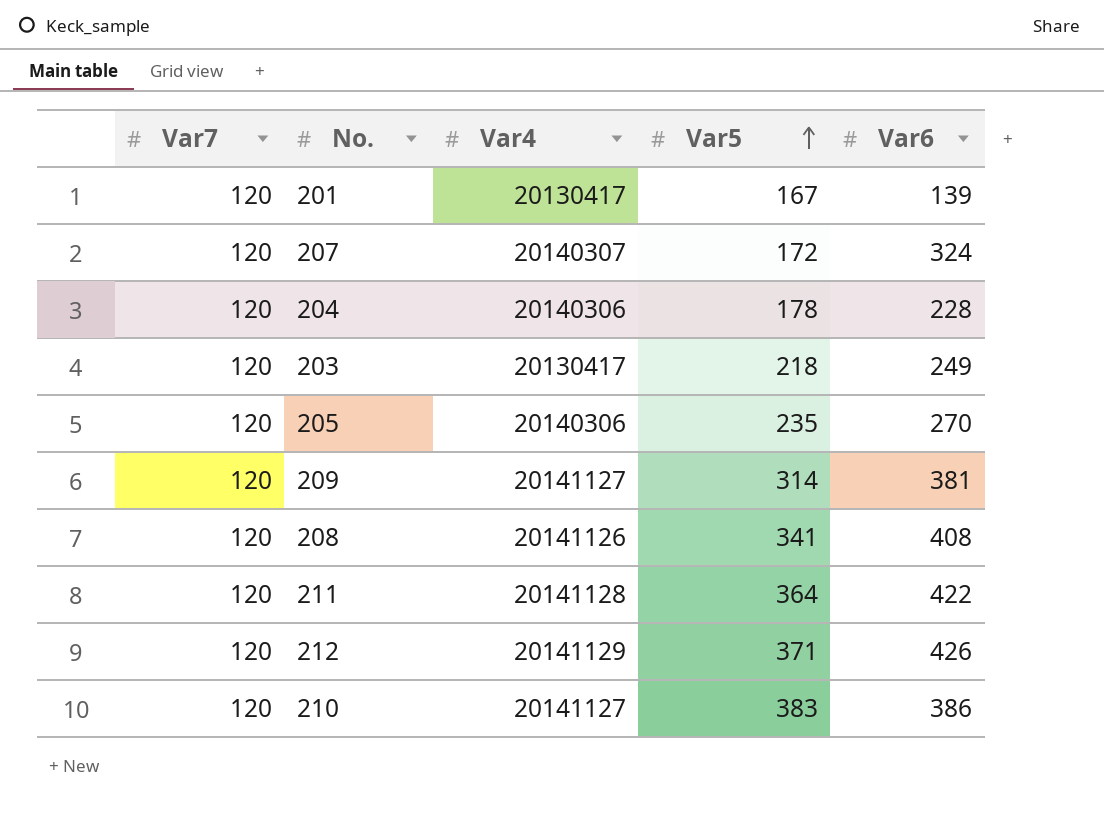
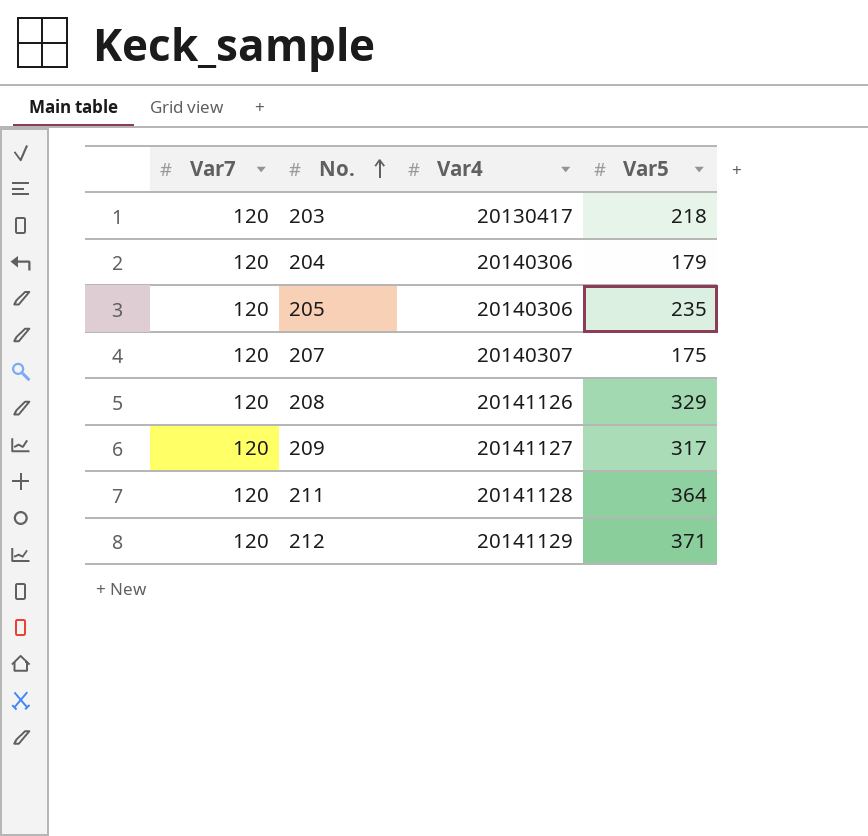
row order: Var5 ascending -> No. ascending
column Var6 | position: 5 -> none
row 201: 120 | 20130417 | 167 | 139 -> none
row 210: 120 | 20141127 | 383 | 386 -> none
204 | Var5: 178 -> 179
207 | Var5: 172 -> 175
208 | Var5: 341 -> 329
209 | Var5: 314 -> 317

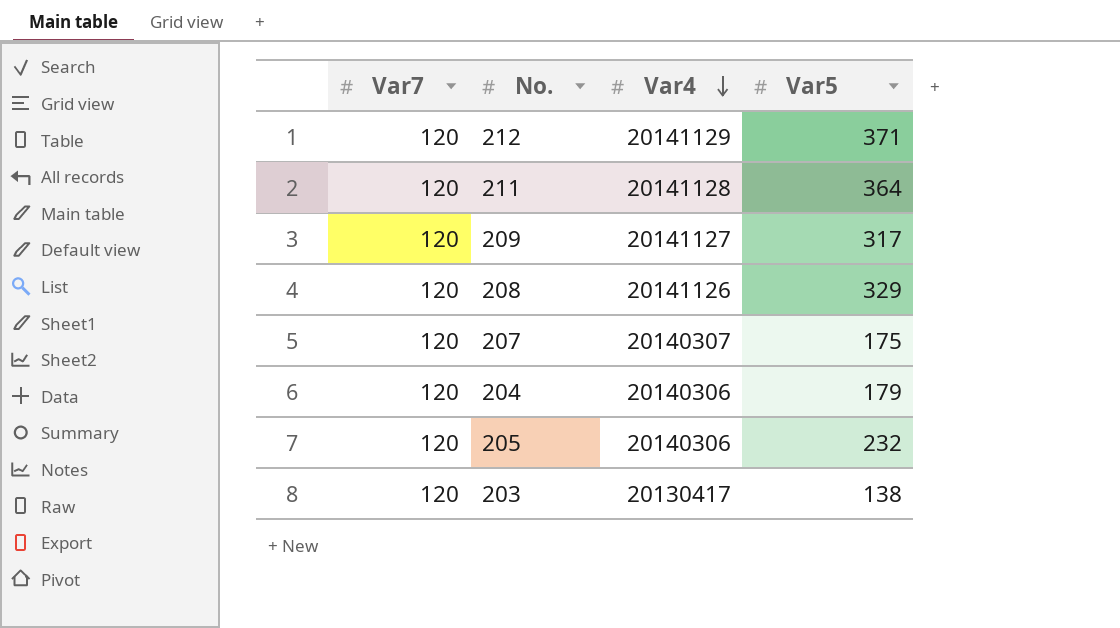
row order: No. ascending -> Var4 descending
205 | Var5: 235 -> 232
203 | Var5: 218 -> 138

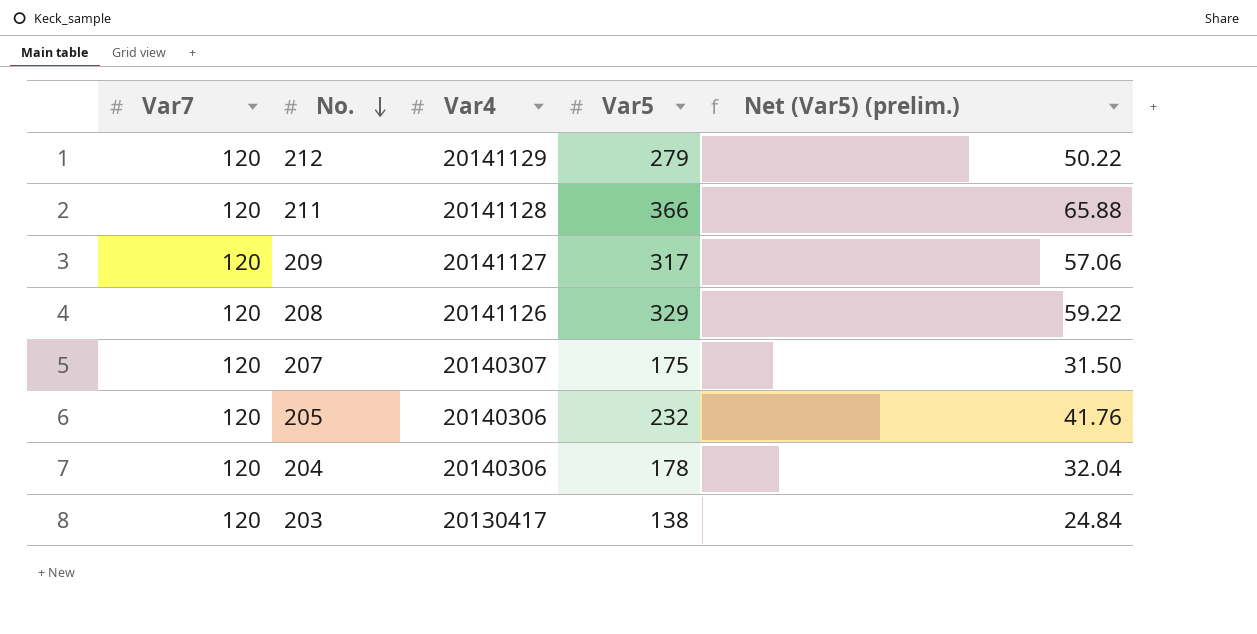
row order: Var4 descending -> No. descending
column Net (Var5) (prelim.) | formula: none -> [Var5] * 0.18
212 | Var5: 371 -> 279
211 | Var5: 364 -> 366
204 | Var5: 179 -> 178

